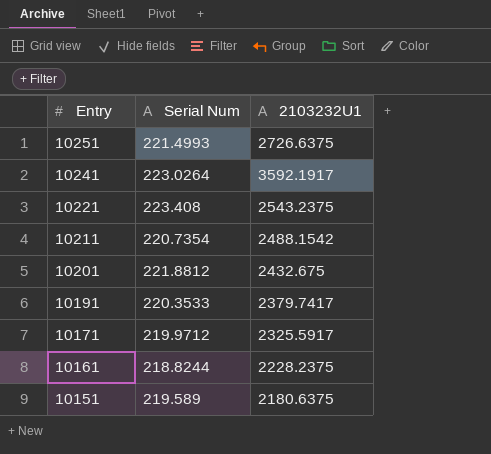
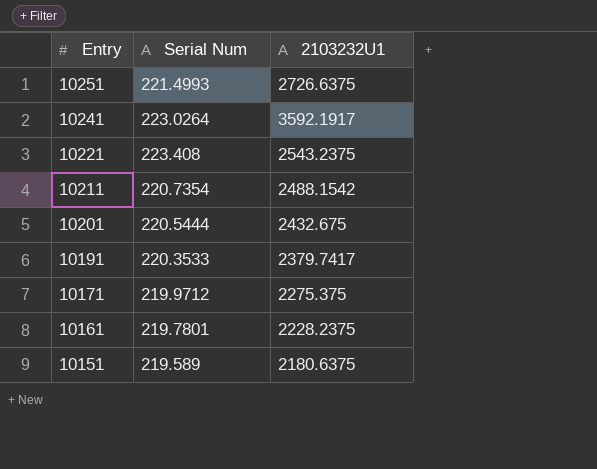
10201 | Serial Num: 221.8812 -> 220.5444
10171 | 2103232U1: 2325.5917 -> 2275.375
10161 | Serial Num: 218.8244 -> 219.7801

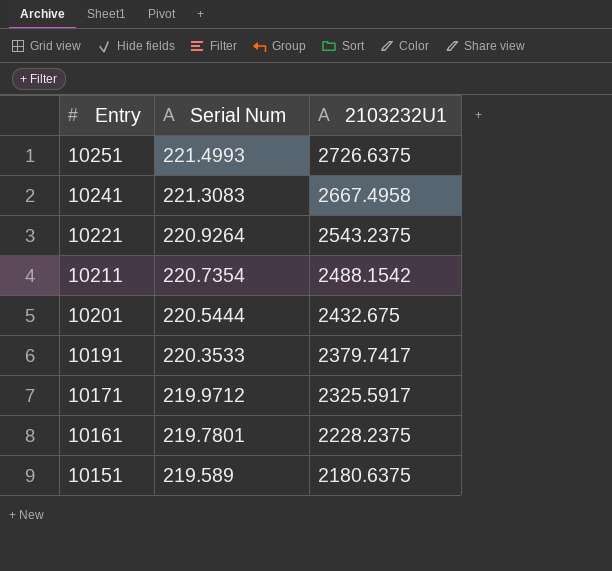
10241 | Serial Num: 223.0264 -> 221.3083
10241 | 2103232U1: 3592.1917 -> 2667.4958
10221 | Serial Num: 223.408 -> 220.9264
10171 | 2103232U1: 2275.375 -> 2325.5917

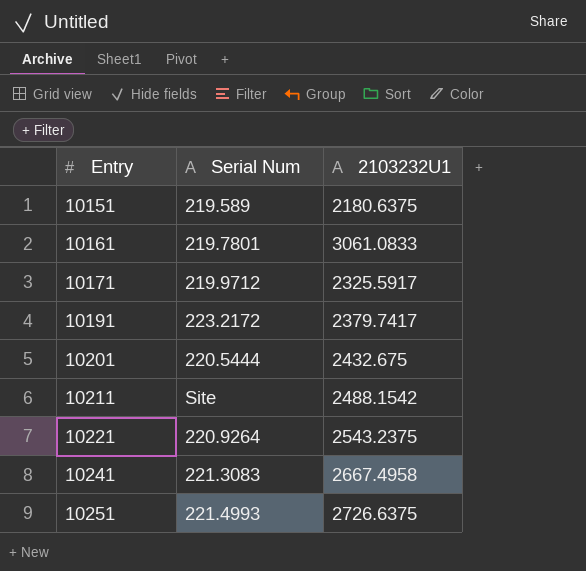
row order: Entry descending -> Entry ascending
10161 | 2103232U1: 2228.2375 -> 3061.0833
10191 | Serial Num: 220.3533 -> 223.2172
10211 | Serial Num: 220.7354 -> Site

